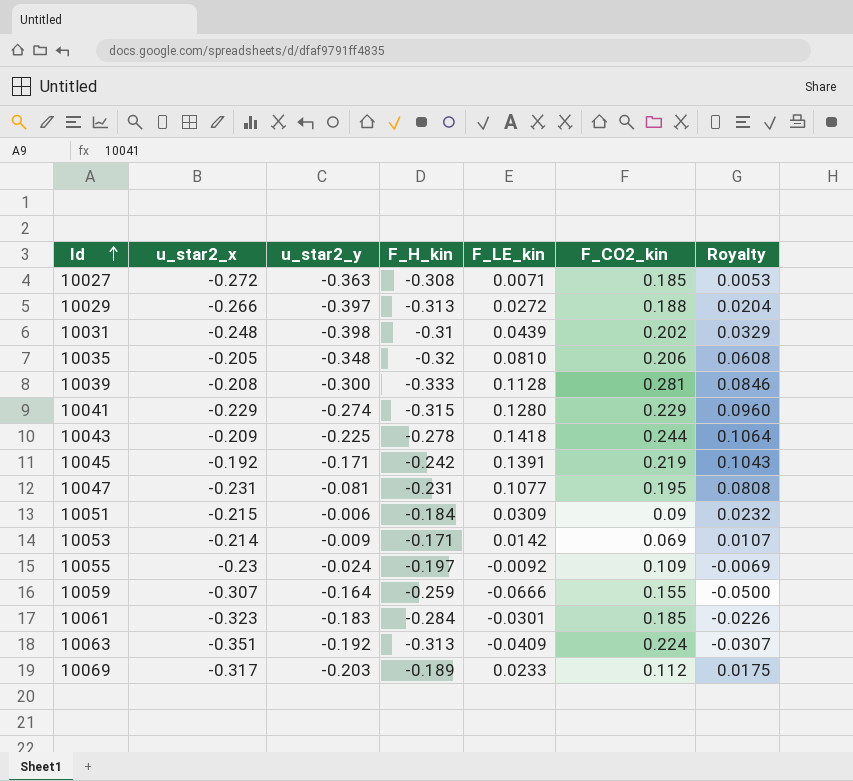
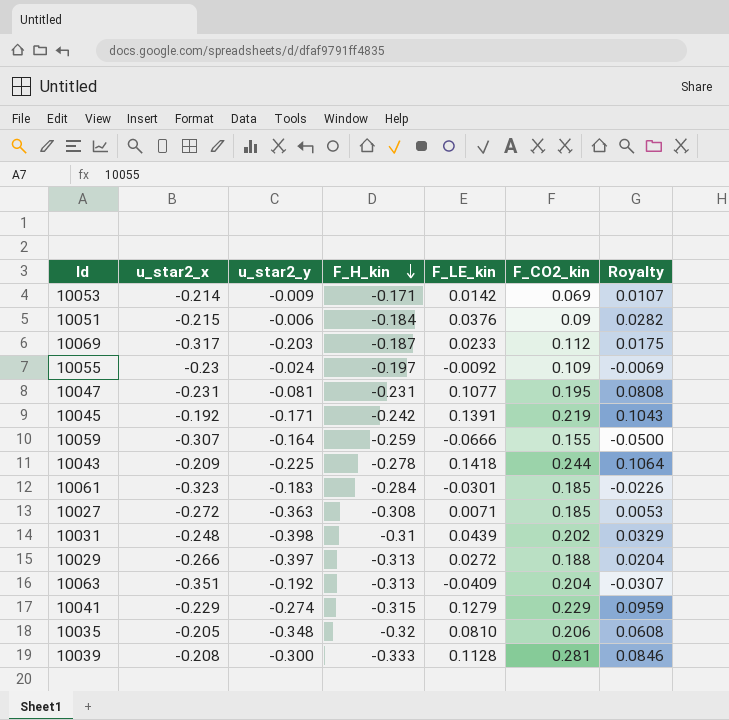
row order: Id ascending -> F_H_kin descending
10051 | F_LE_kin: 0.0309 -> 0.0376
10051 | Royalty: 0.0232 -> 0.0282
10069 | F_H_kin: -0.189 -> -0.187
10063 | F_CO2_kin: 0.224 -> 0.204
10041 | F_LE_kin: 0.1280 -> 0.1279
10041 | Royalty: 0.0960 -> 0.0959

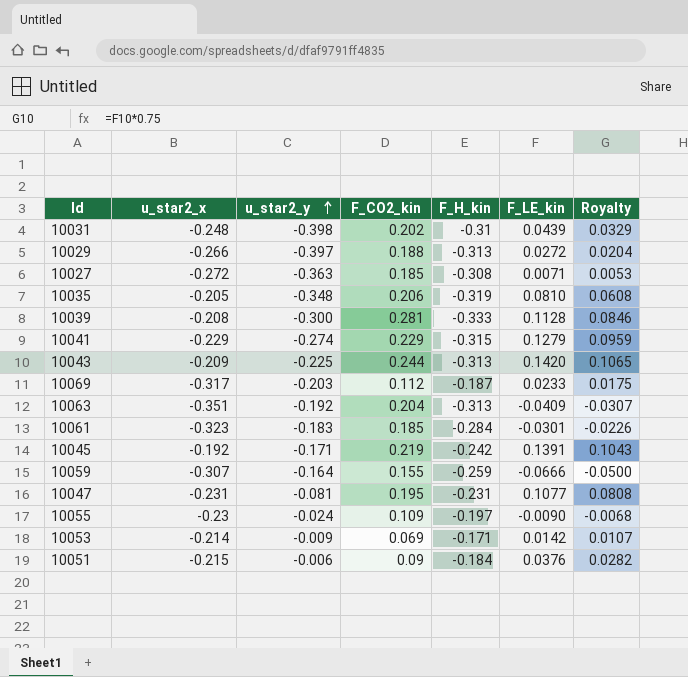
row order: F_H_kin descending -> u_star2_y ascending
column F_CO2_kin | position: 6 -> 4
10035 | F_H_kin: -0.32 -> -0.319
10043 | F_H_kin: -0.278 -> -0.313
10043 | F_LE_kin: 0.1418 -> 0.1420
10043 | Royalty: 0.1064 -> 0.1065
10055 | F_LE_kin: -0.0092 -> -0.0090
10055 | Royalty: -0.0069 -> -0.0068

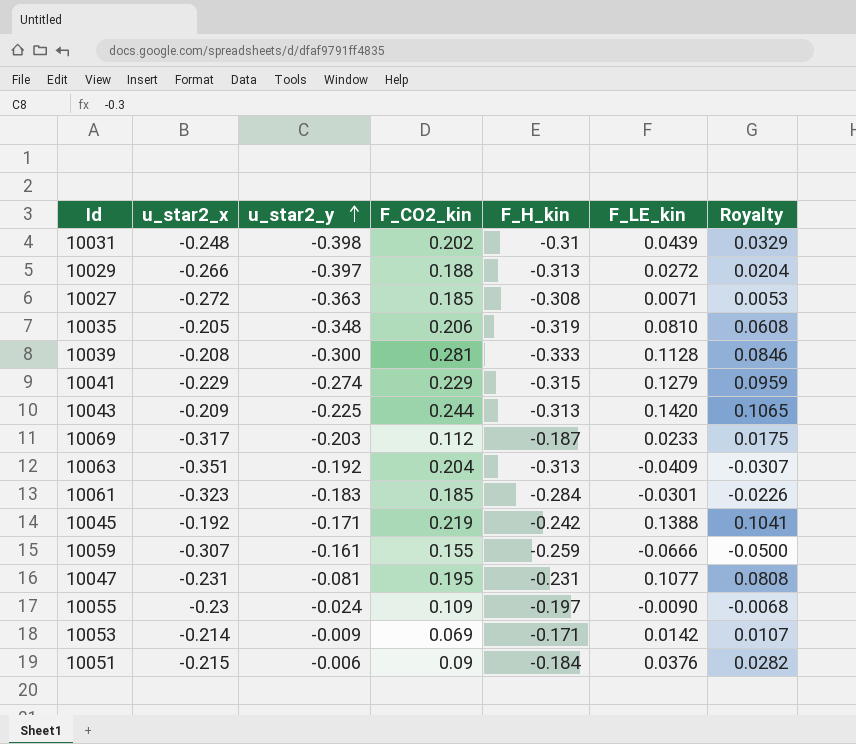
10045 | F_LE_kin: 0.1391 -> 0.1388
10045 | Royalty: 0.1043 -> 0.1041
10059 | u_star2_y: -0.164 -> -0.161

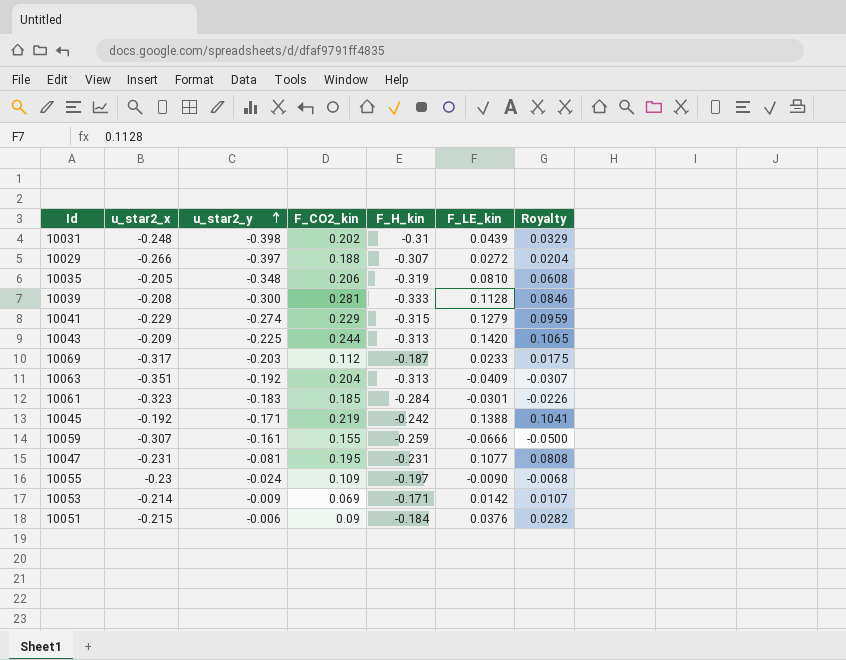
row 10027: -0.272 | -0.363 | 0.185 | -0.308 | 0.0071 | 0.0053 -> none
10029 | F_H_kin: -0.313 -> -0.307

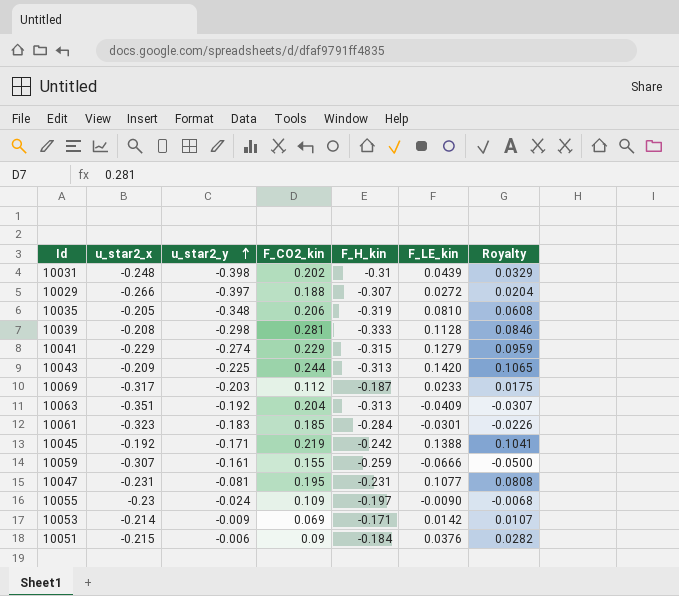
10039 | u_star2_y: -0.300 -> -0.298

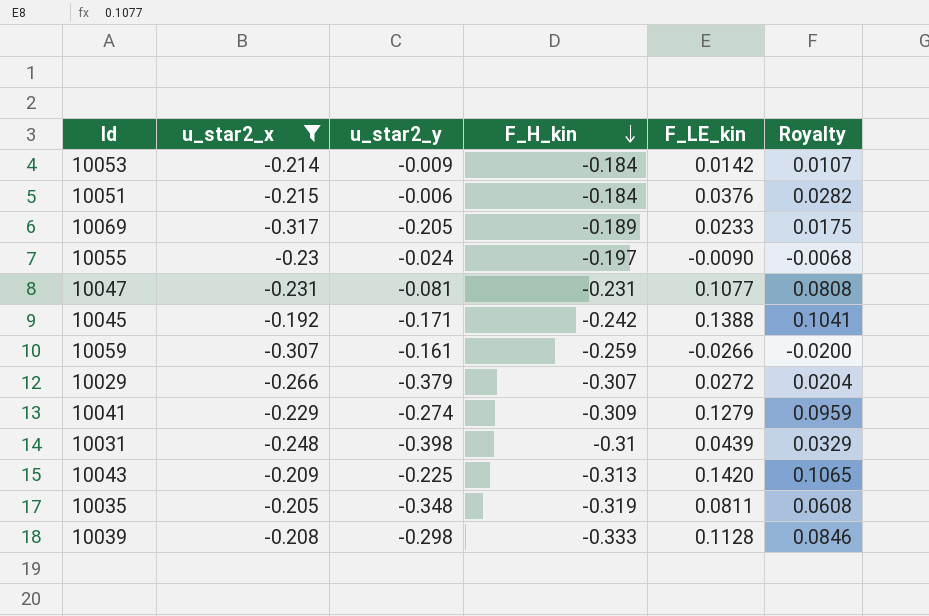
filter: none -> u_star2_x >= -0.317
row order: u_star2_y ascending -> F_H_kin descending
column F_CO2_kin | position: 4 -> none
10053 | F_H_kin: -0.171 -> -0.184
10069 | u_star2_y: -0.203 -> -0.205
10069 | F_H_kin: -0.187 -> -0.189
10059 | F_LE_kin: -0.0666 -> -0.0266
10059 | Royalty: -0.0500 -> -0.0200
10029 | u_star2_y: -0.397 -> -0.379
10041 | F_H_kin: -0.315 -> -0.309
10035 | F_LE_kin: 0.0810 -> 0.0811

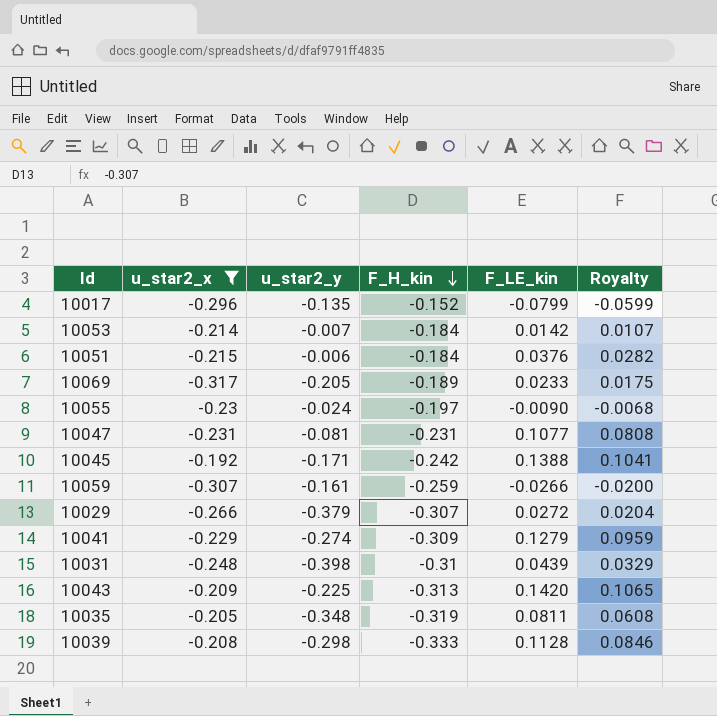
row 10017: none -> -0.296 | -0.135 | -0.152 | -0.0799 | -0.0599
10053 | u_star2_y: -0.009 -> -0.007

